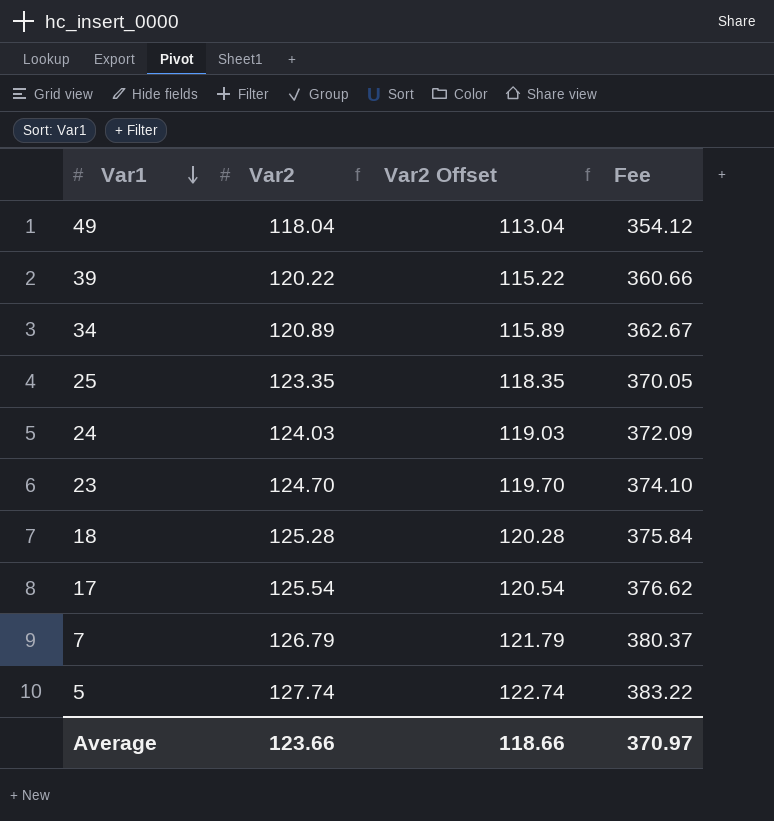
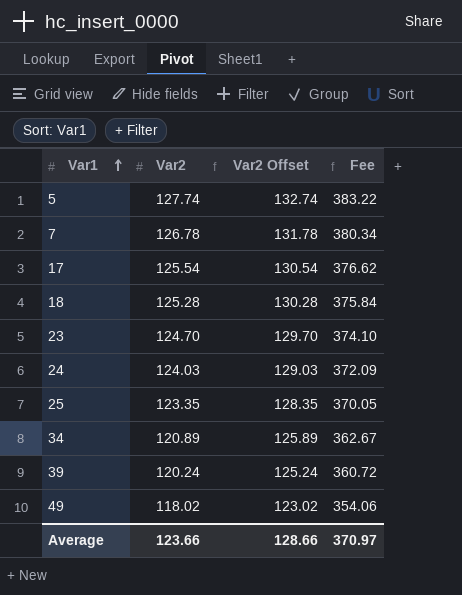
row order: Var1 descending -> Var1 ascending
column Var2 Offset | formula: [Var2] - 5 -> [Var2] + 5
7 | Var2: 126.79 -> 126.78
7 | Fee: 380.37 -> 380.34
39 | Var2: 120.22 -> 120.24
39 | Fee: 360.66 -> 360.72
49 | Var2: 118.04 -> 118.02
49 | Fee: 354.12 -> 354.06
Average | Var2 Offset: 118.66 -> 128.66

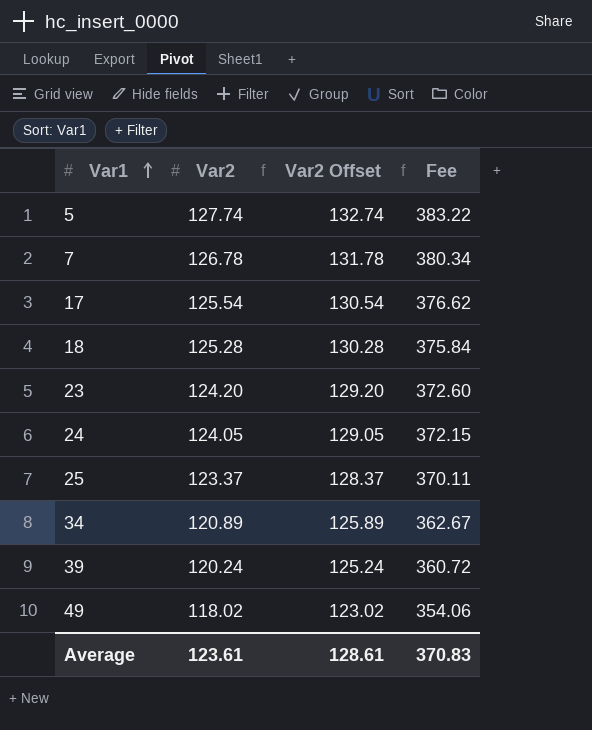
23 | Var2: 124.70 -> 124.20
23 | Var2 Offset: 129.70 -> 129.20
23 | Fee: 374.10 -> 372.60
24 | Var2: 124.03 -> 124.05
24 | Var2 Offset: 129.03 -> 129.05
24 | Fee: 372.09 -> 372.15
25 | Var2: 123.35 -> 123.37
25 | Var2 Offset: 128.35 -> 128.37
25 | Fee: 370.05 -> 370.11
Average | Var2: 123.66 -> 123.61
Average | Var2 Offset: 128.66 -> 128.61
Average | Fee: 370.97 -> 370.83

